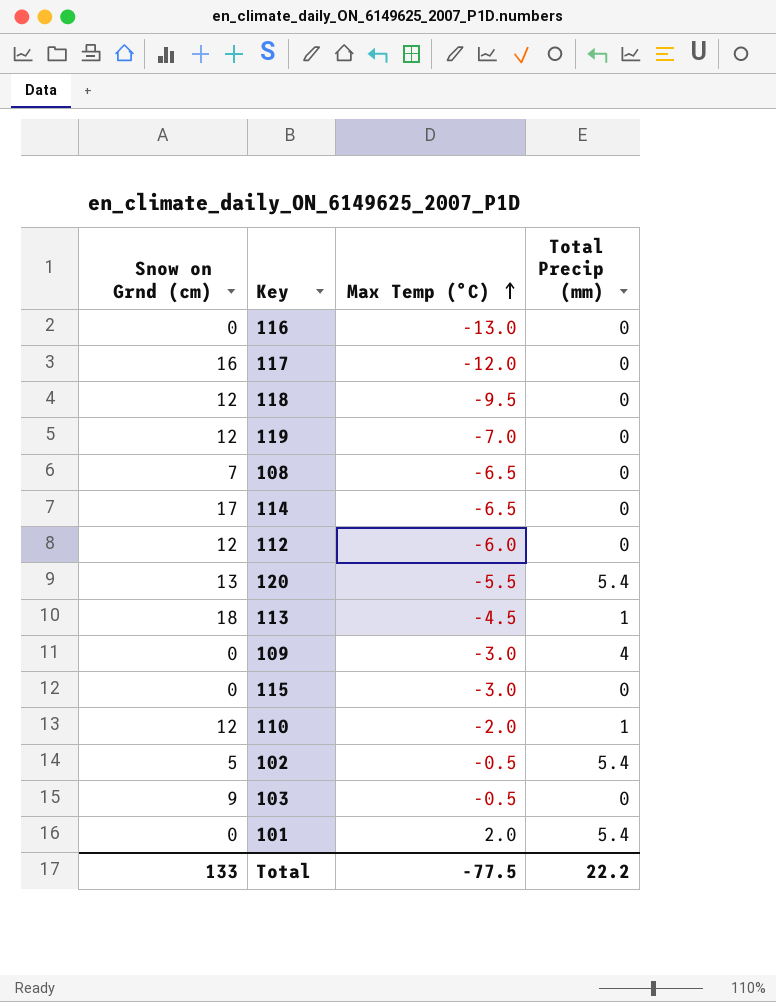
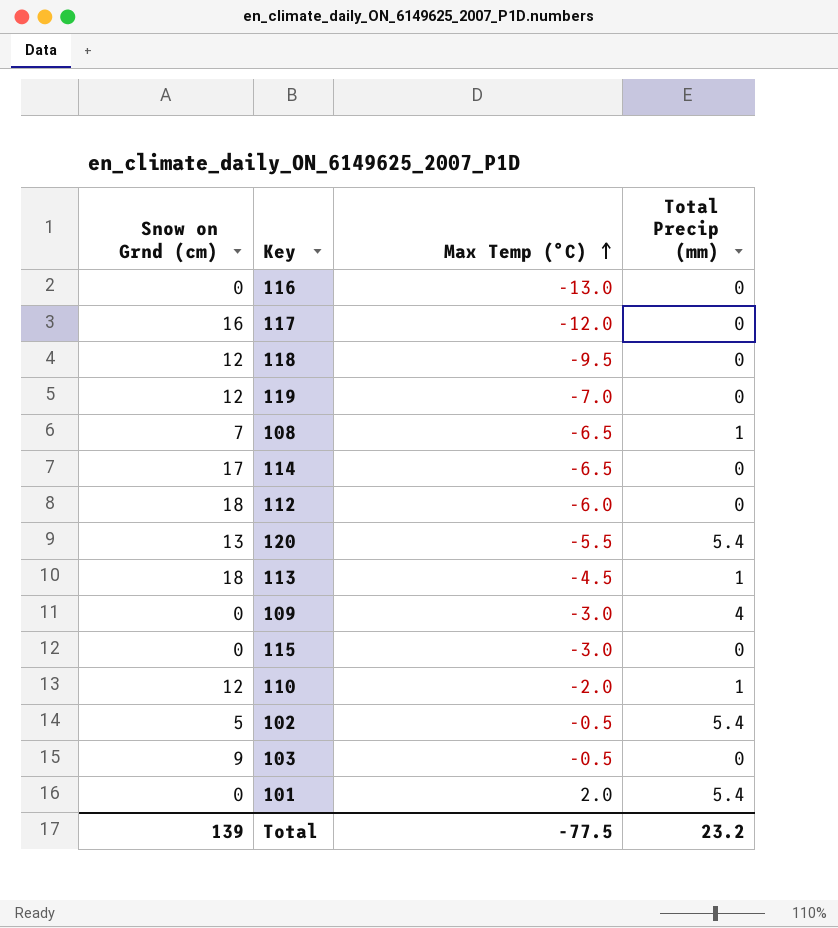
108 | Total Precip (mm): 0 -> 1
112 | Snow on Grnd (cm): 12 -> 18
Total | Snow on Grnd (cm): 133 -> 139
Total | Total Precip (mm): 22.2 -> 23.2

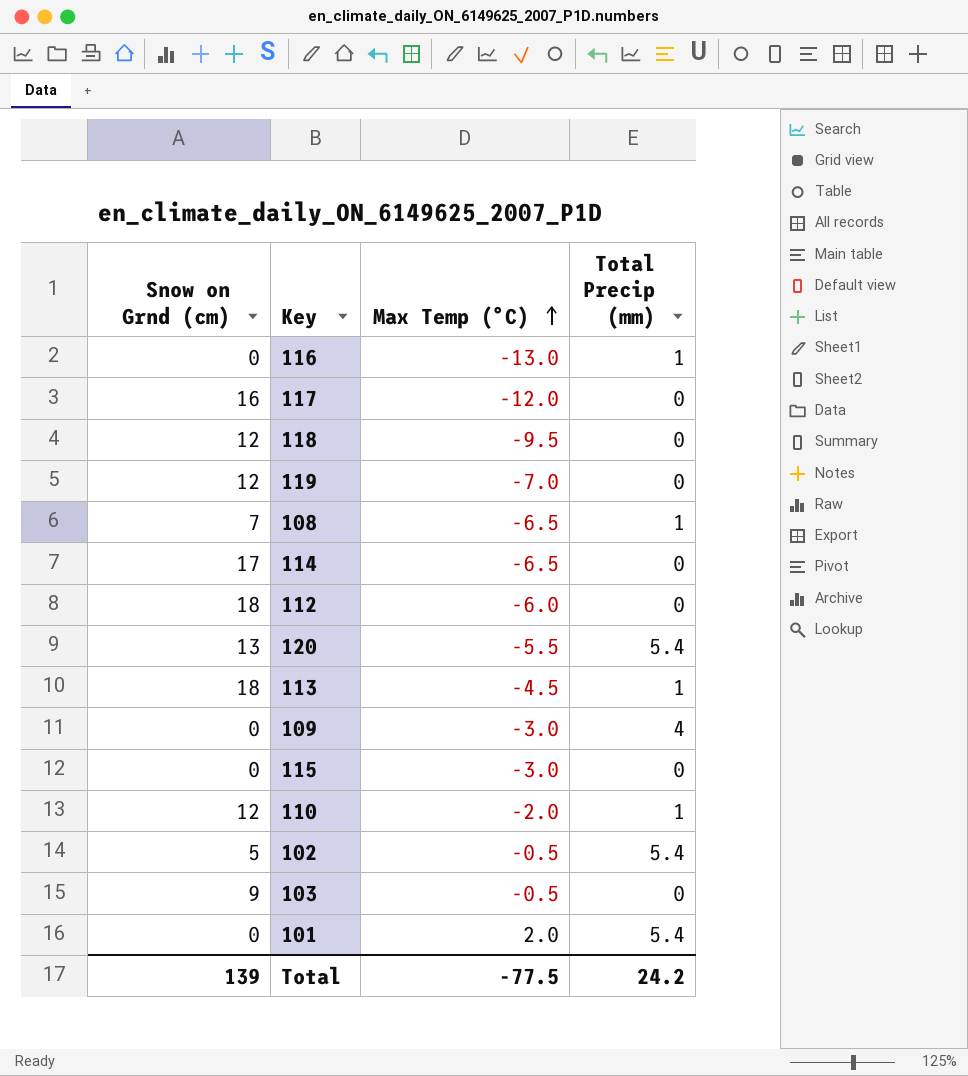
116 | Total Precip (mm): 0 -> 1
Total | Total Precip (mm): 23.2 -> 24.2

